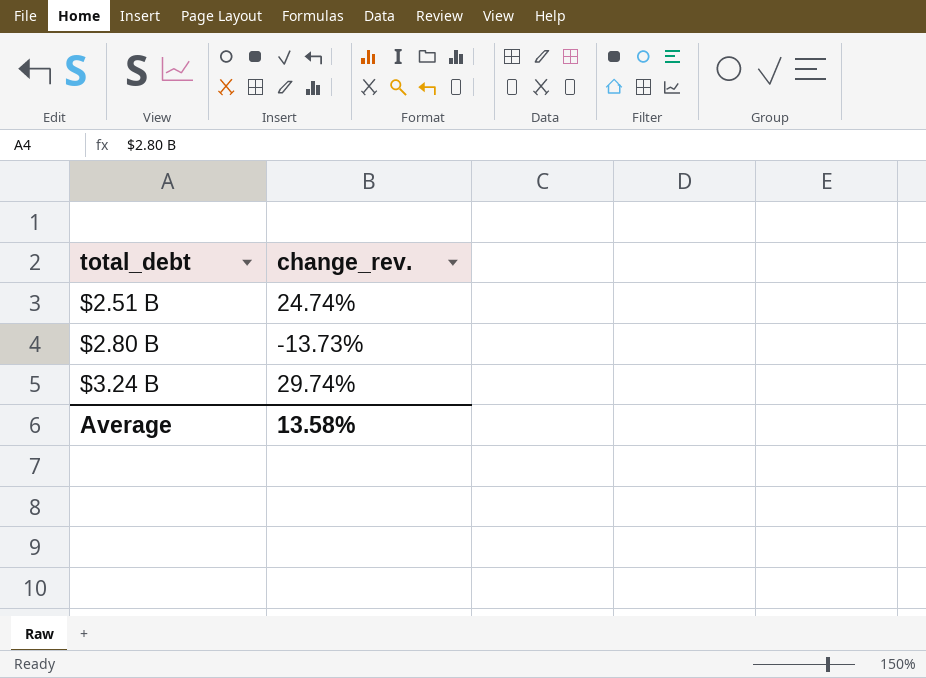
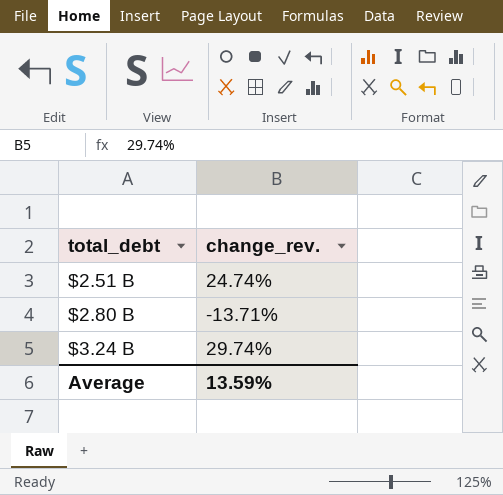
$2.80 B | change_rev.: -13.73% -> -13.71%
Average | change_rev.: 13.58% -> 13.59%

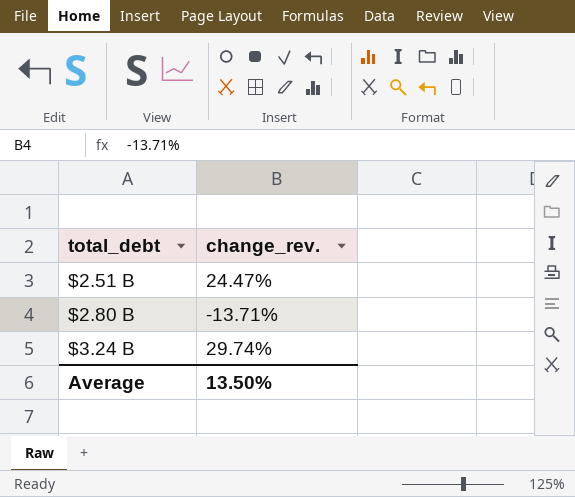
$2.51 B | change_rev.: 24.74% -> 24.47%
Average | change_rev.: 13.59% -> 13.50%

